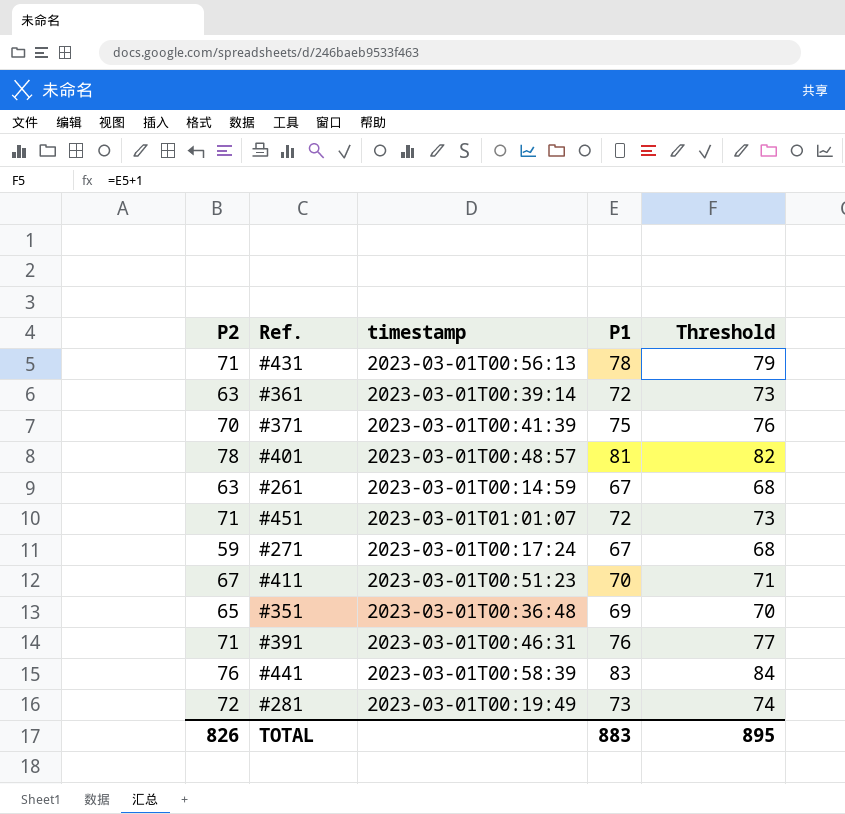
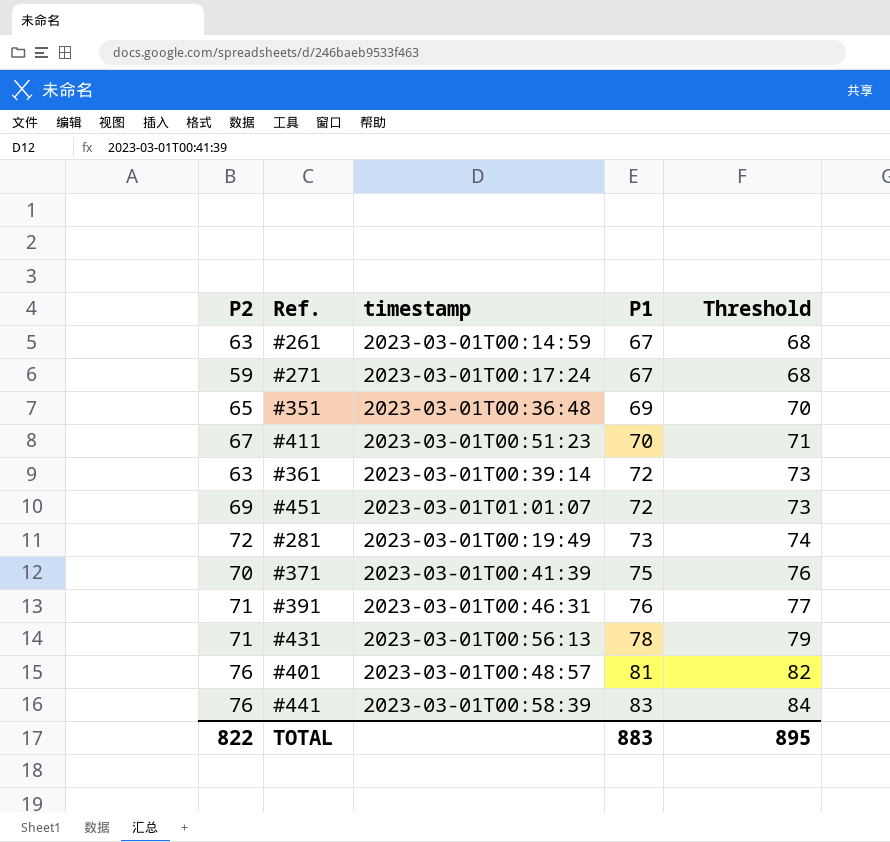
row order: none -> P1 ascending
#451 | P2: 71 -> 69
#401 | P2: 78 -> 76
TOTAL | P2: 826 -> 822

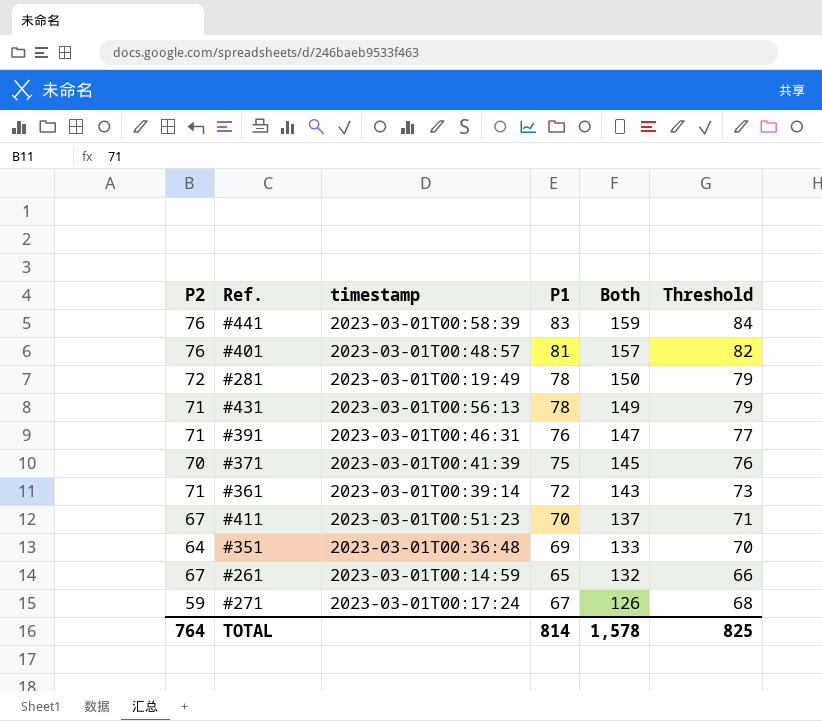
row order: P1 ascending -> Both descending
column Both | formula: none -> [P2] + [P1]
row #451: 69 | 2023-03-01T01:01:07 | 72 | 73 -> none
#281 | P1: 73 -> 78
#281 | Threshold: 74 -> 79
#361 | P2: 63 -> 71
#351 | P2: 65 -> 64
#261 | P2: 63 -> 67
#261 | P1: 67 -> 65
#261 | Threshold: 68 -> 66
TOTAL | P2: 822 -> 764
TOTAL | P1: 883 -> 814
TOTAL | Threshold: 895 -> 825

